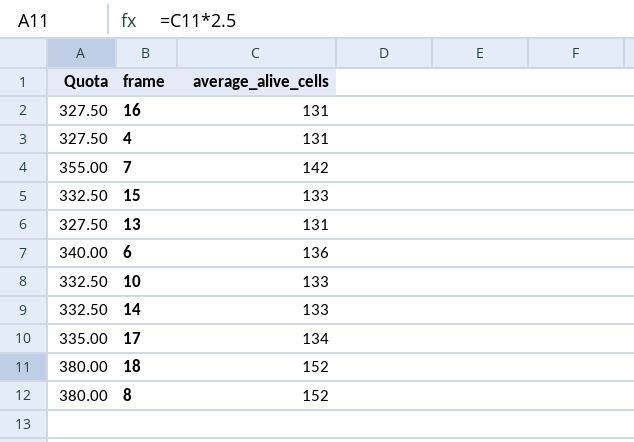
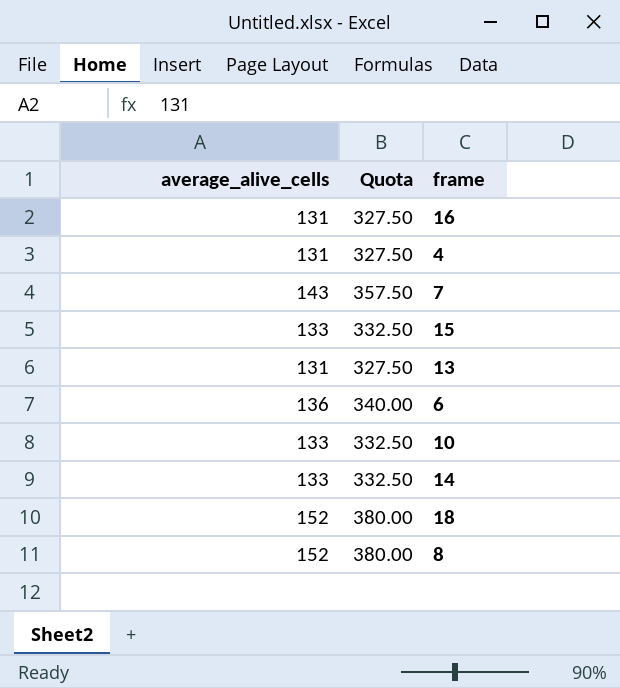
column average_alive_cells | position: 3 -> 1
row 17: 335.00 | 134 -> none
7 | average_alive_cells: 142 -> 143
7 | Quota: 355.00 -> 357.50

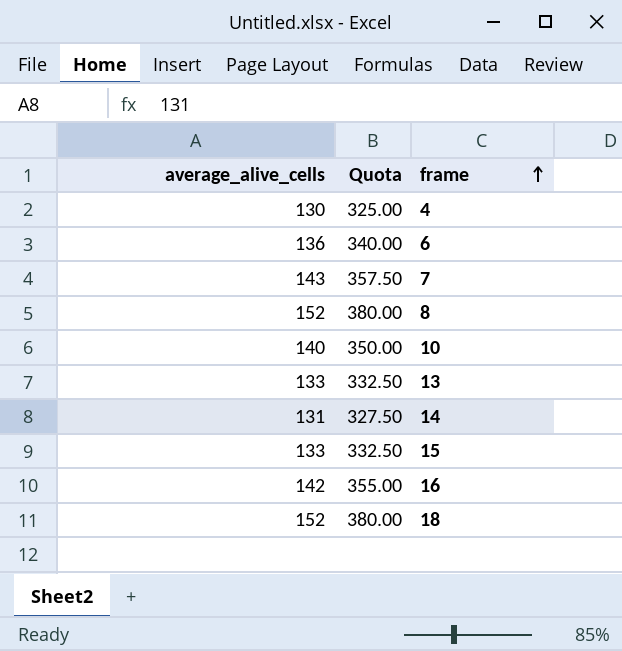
row order: none -> frame ascending
4 | average_alive_cells: 131 -> 130
4 | Quota: 327.50 -> 325.00
10 | average_alive_cells: 133 -> 140
10 | Quota: 332.50 -> 350.00
13 | average_alive_cells: 131 -> 133
13 | Quota: 327.50 -> 332.50
14 | average_alive_cells: 133 -> 131
14 | Quota: 332.50 -> 327.50
16 | average_alive_cells: 131 -> 142
16 | Quota: 327.50 -> 355.00

